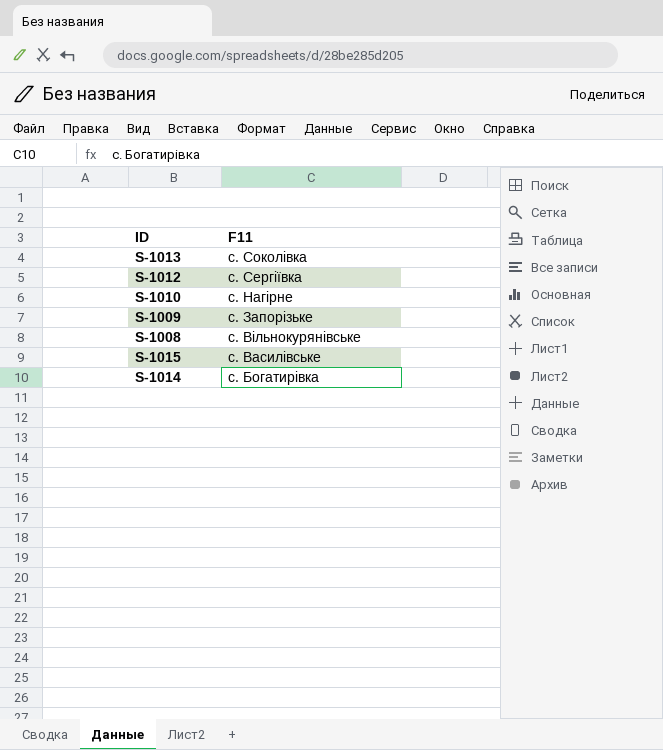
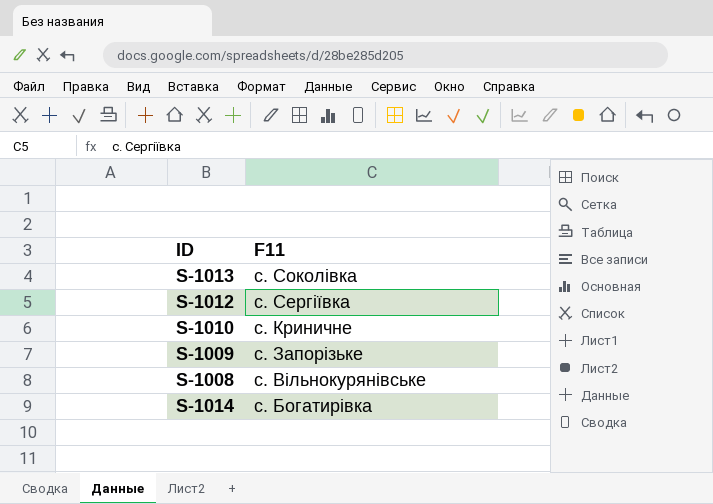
row S-1015: с. Василівське -> none
S-1010 | F11: с. Нагірне -> с. Криничне

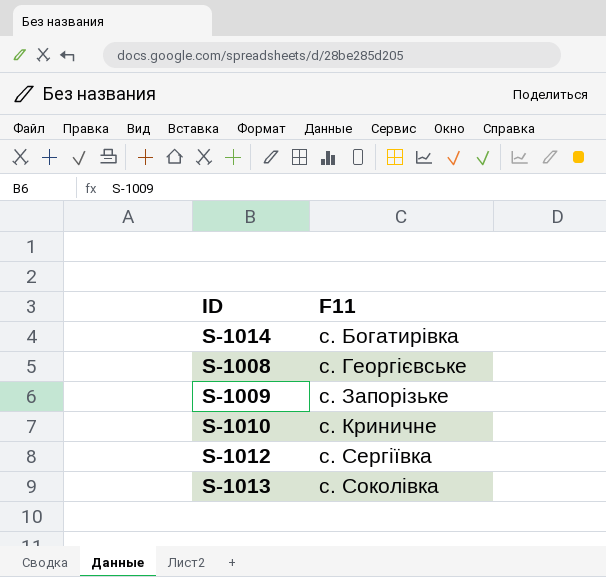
row order: F11 descending -> F11 ascending
S-1008 | F11: с. Вільнокурянівське -> с. Георгієвське

